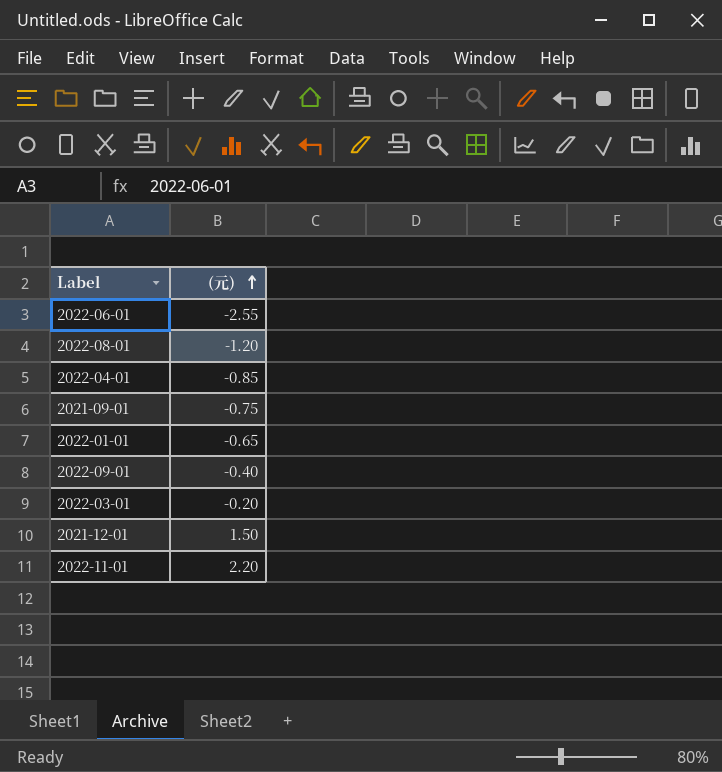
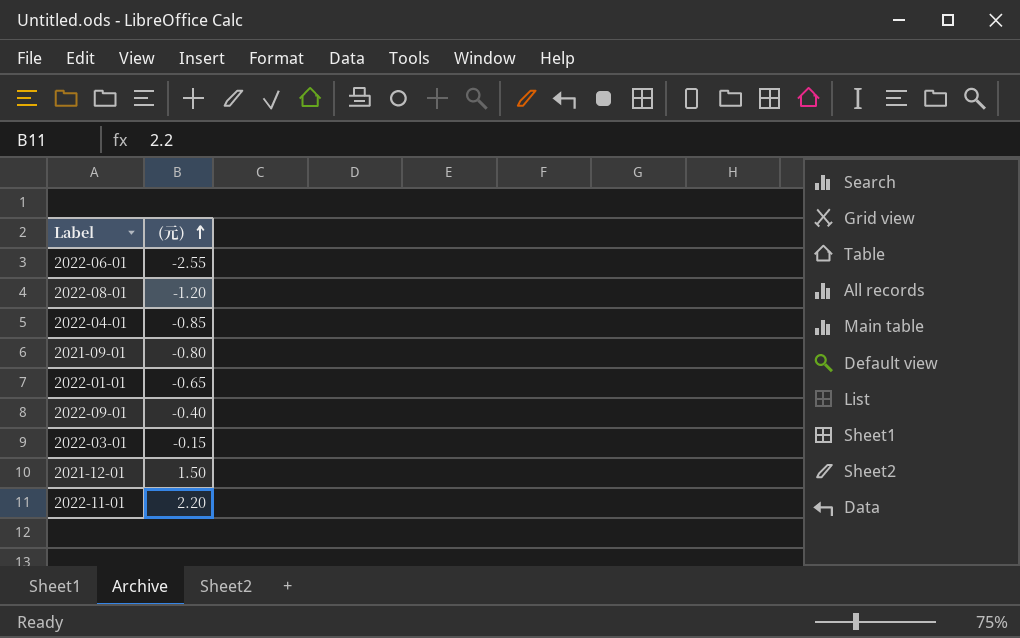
2021-09-01 | (元): -0.75 -> -0.80
2022-03-01 | (元): -0.20 -> -0.15

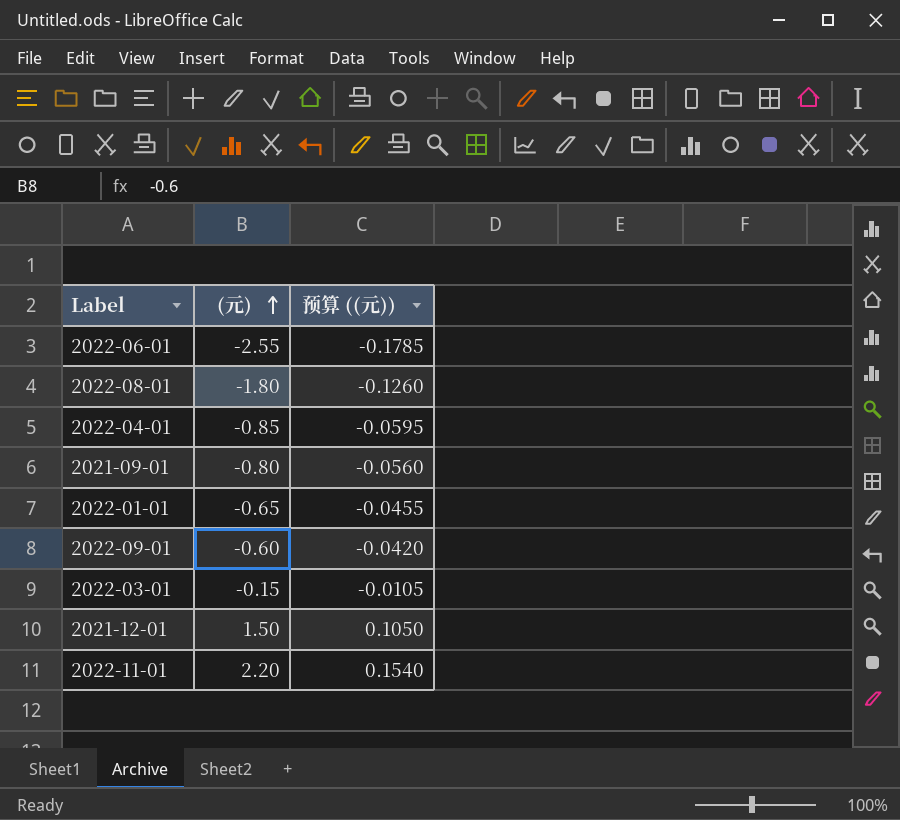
column 预算 ((元)) | formula: none -> [(元)] * 0.07
2022-08-01 | (元): -1.20 -> -1.80
2022-09-01 | (元): -0.40 -> -0.60

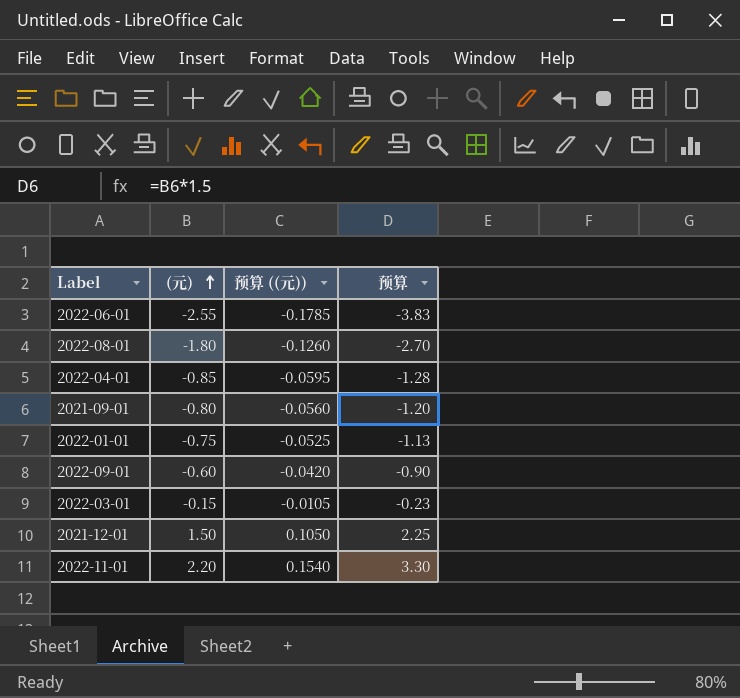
column 预算 | formula: none -> [(元)] * 1.5
2022-01-01 | (元): -0.65 -> -0.75
2022-01-01 | 预算 ((元)): -0.0455 -> -0.0525

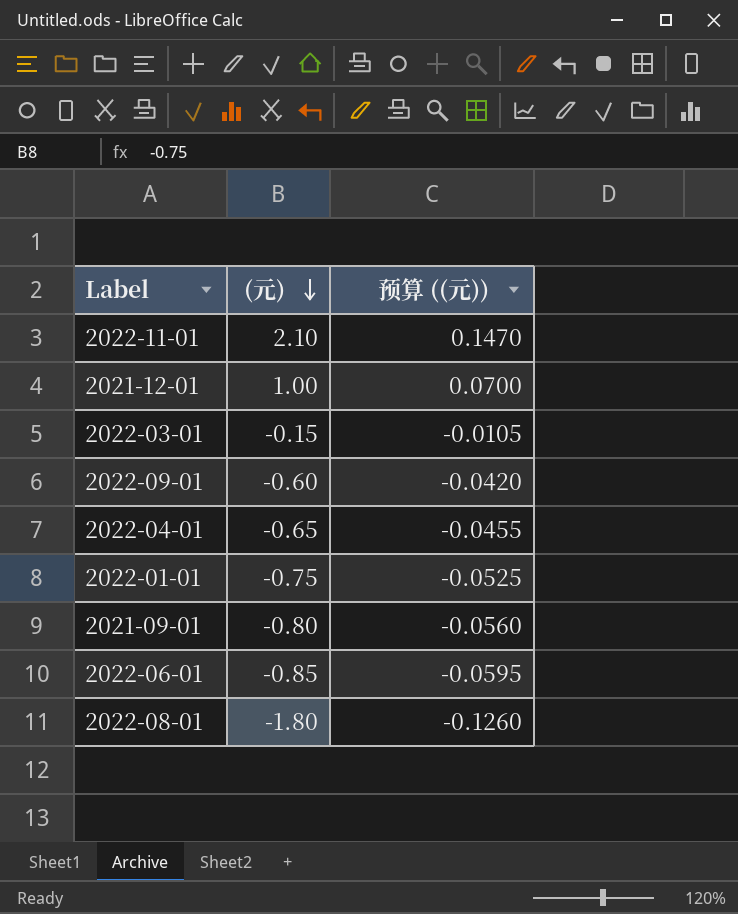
row order: (元) ascending -> (元) descending
column 预算 | formula: [(元)] * 1.5 -> none
2022-11-01 | (元): 2.20 -> 2.10
2022-11-01 | 预算 ((元)): 0.1540 -> 0.1470
2021-12-01 | (元): 1.50 -> 1.00
2021-12-01 | 预算 ((元)): 0.1050 -> 0.0700
2022-04-01 | (元): -0.85 -> -0.65
2022-04-01 | 预算 ((元)): -0.0595 -> -0.0455
2022-06-01 | (元): -2.55 -> -0.85
2022-06-01 | 预算 ((元)): -0.1785 -> -0.0595

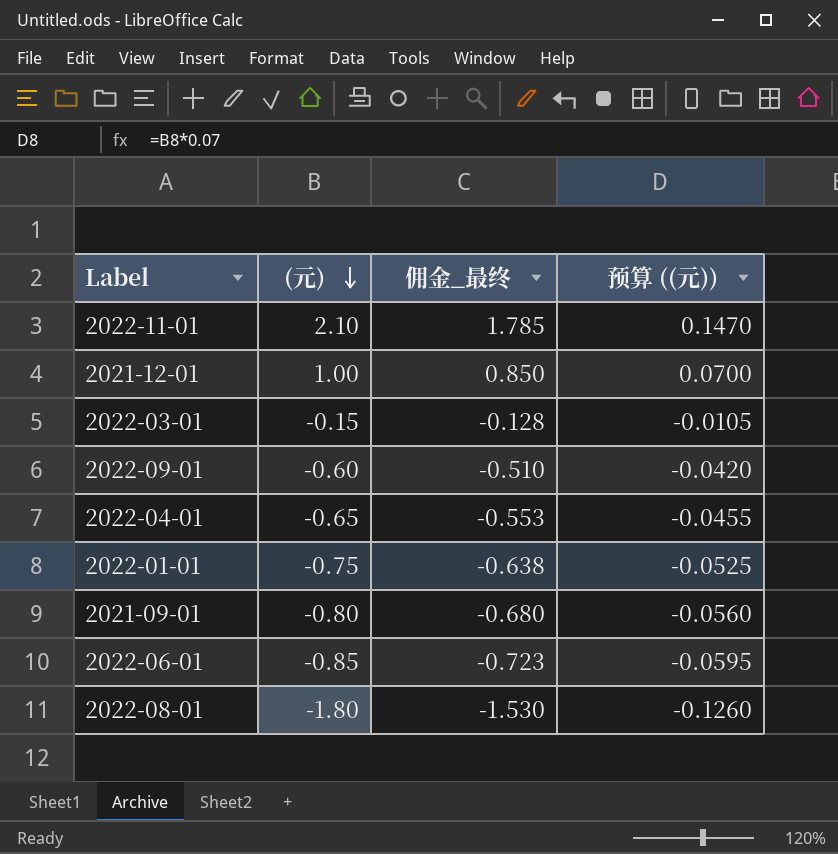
column 佣金_最终 | formula: none -> [(元)] * 0.85

